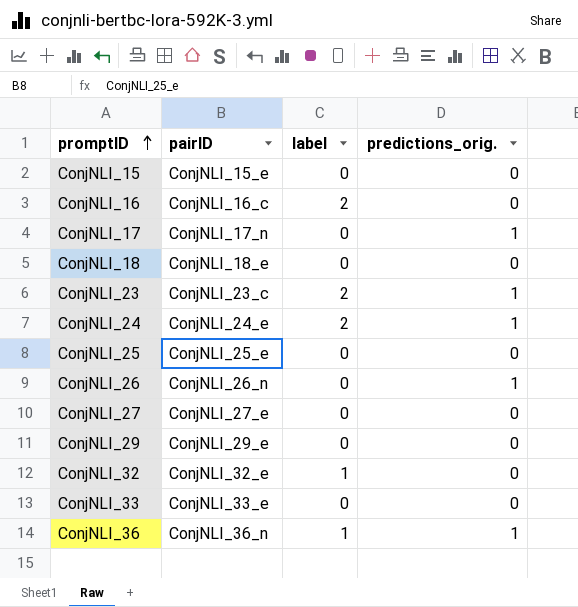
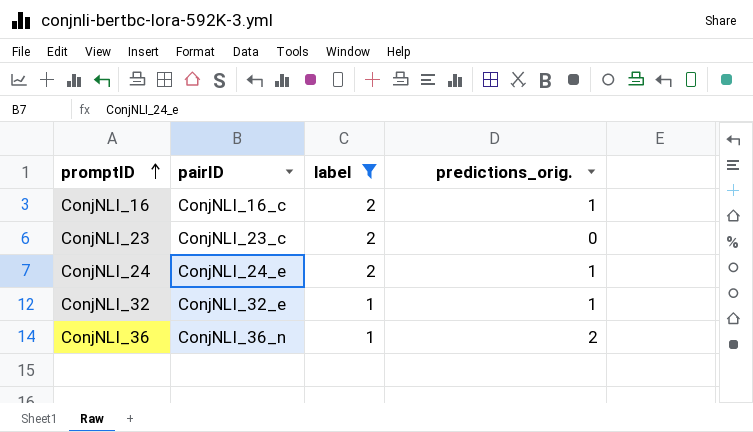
filter: none -> label != 0
ConjNLI_16 | predictions_orig.: 0 -> 1
ConjNLI_23 | predictions_orig.: 1 -> 0
ConjNLI_32 | predictions_orig.: 0 -> 1
ConjNLI_36 | predictions_orig.: 1 -> 2

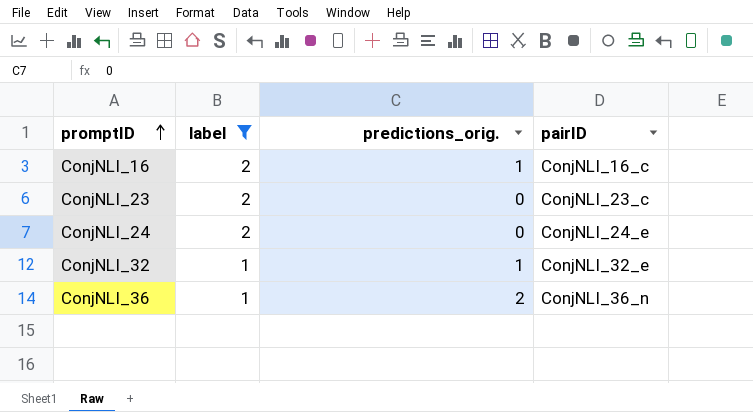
column pairID | position: 2 -> 4
ConjNLI_24 | predictions_orig.: 1 -> 0

